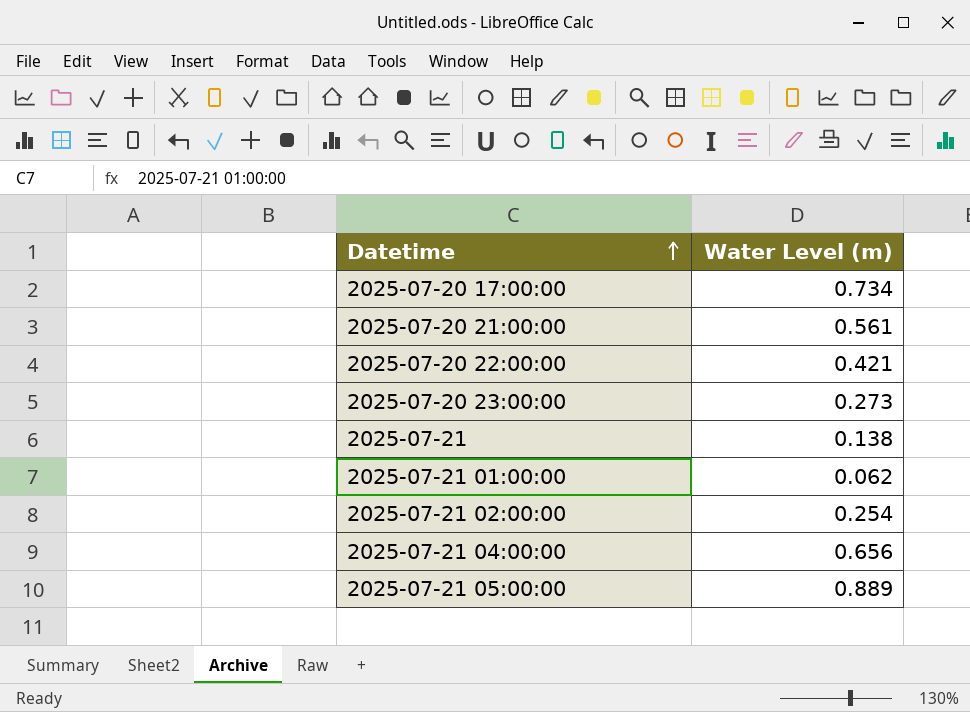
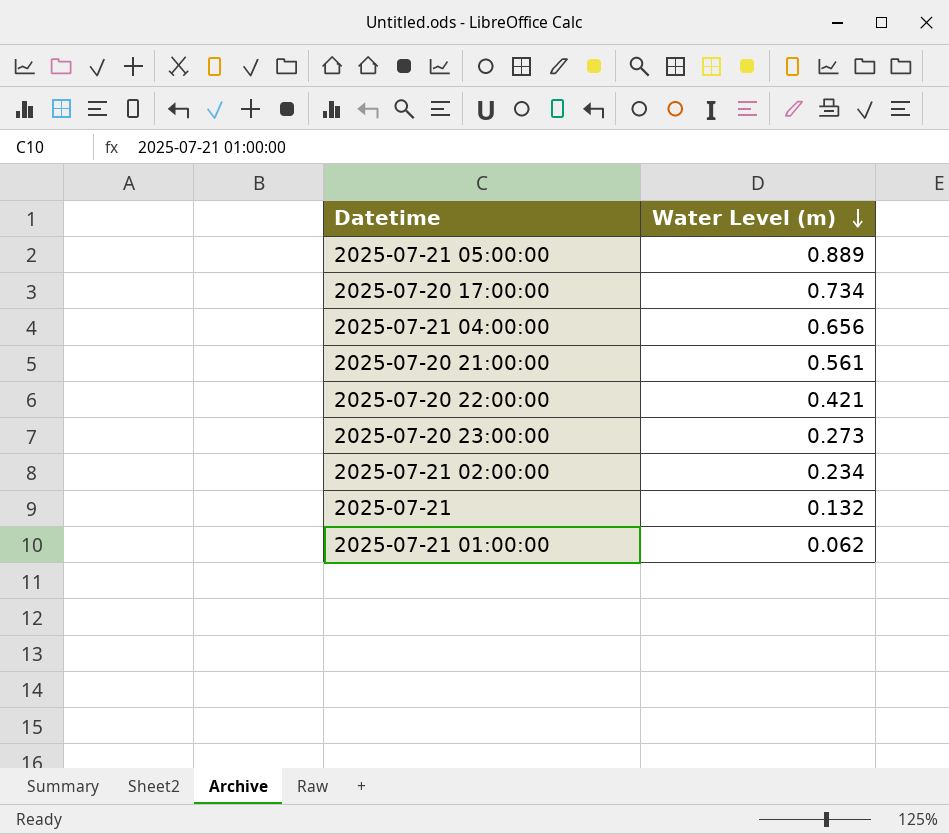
row order: Datetime ascending -> Water Level (m) descending
2025-07-21 02:00:00 | Water Level (m): 0.254 -> 0.234
2025-07-21 | Water Level (m): 0.138 -> 0.132

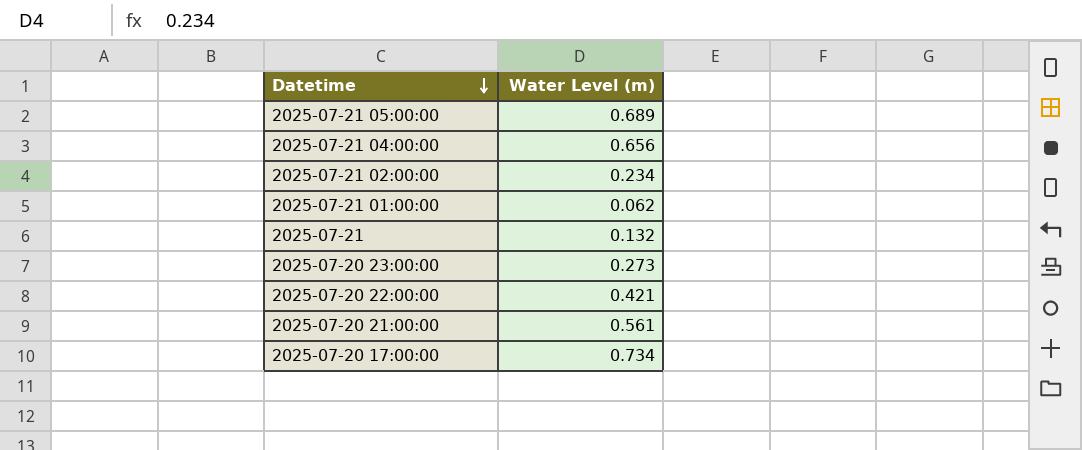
row order: Water Level (m) descending -> Datetime descending
2025-07-21 05:00:00 | Water Level (m): 0.889 -> 0.689

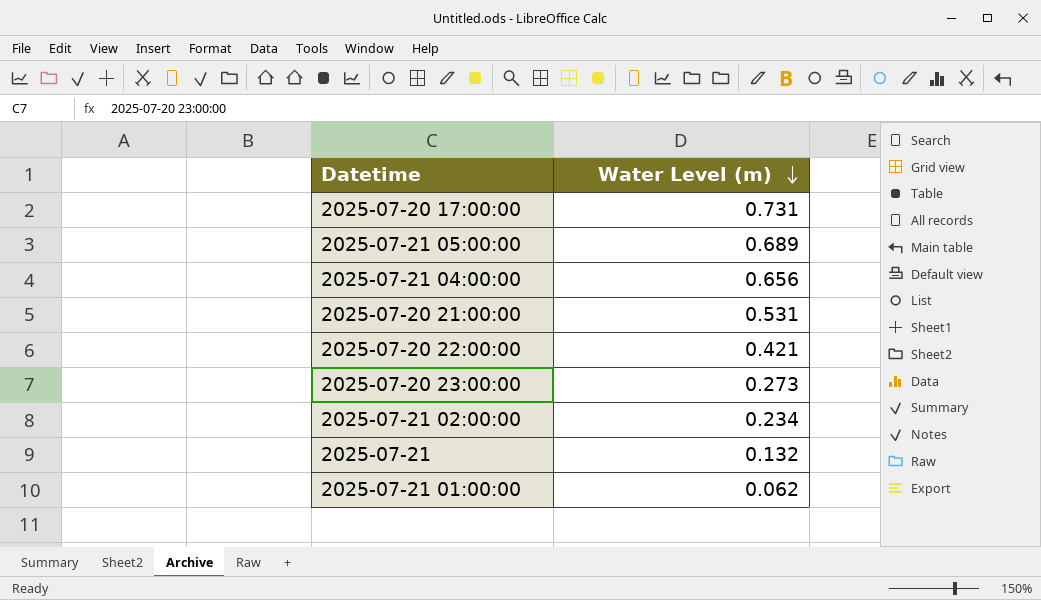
row order: Datetime descending -> Water Level (m) descending
2025-07-20 17:00:00 | Water Level (m): 0.734 -> 0.731
2025-07-20 21:00:00 | Water Level (m): 0.561 -> 0.531

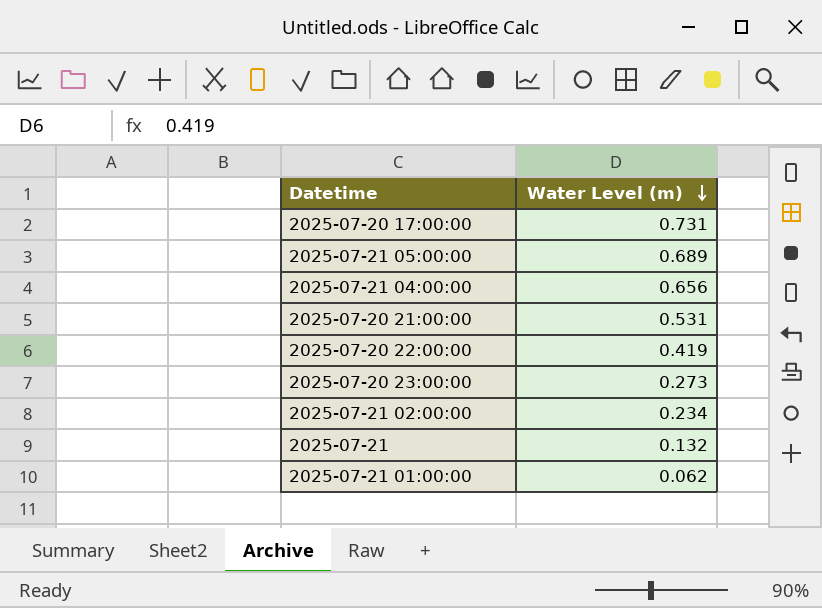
2025-07-20 22:00:00 | Water Level (m): 0.421 -> 0.419

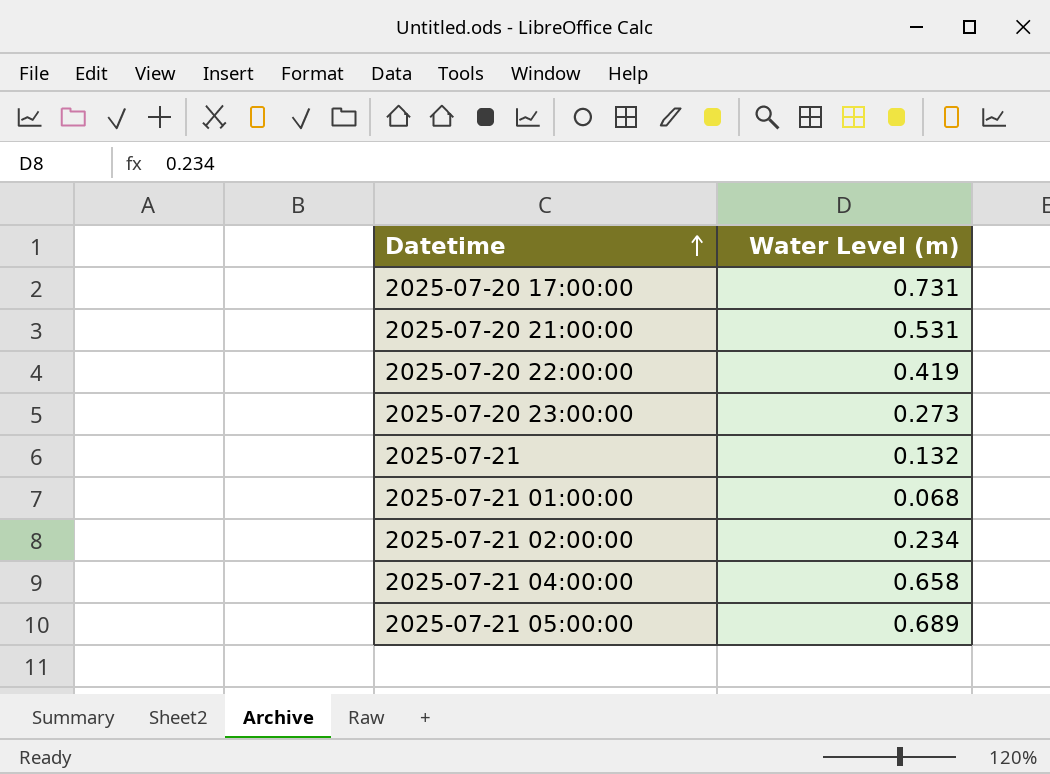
row order: Water Level (m) descending -> Datetime ascending
2025-07-21 01:00:00 | Water Level (m): 0.062 -> 0.068
2025-07-21 04:00:00 | Water Level (m): 0.656 -> 0.658

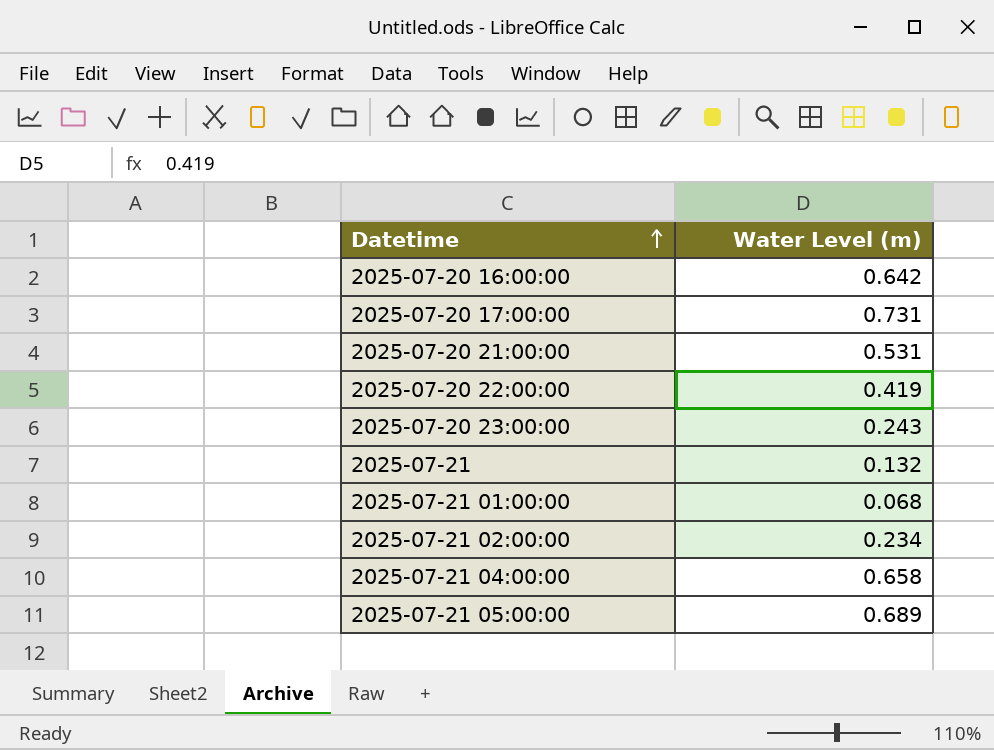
row 2025-07-20 16:00:00: none -> 0.642
2025-07-20 23:00:00 | Water Level (m): 0.273 -> 0.243

